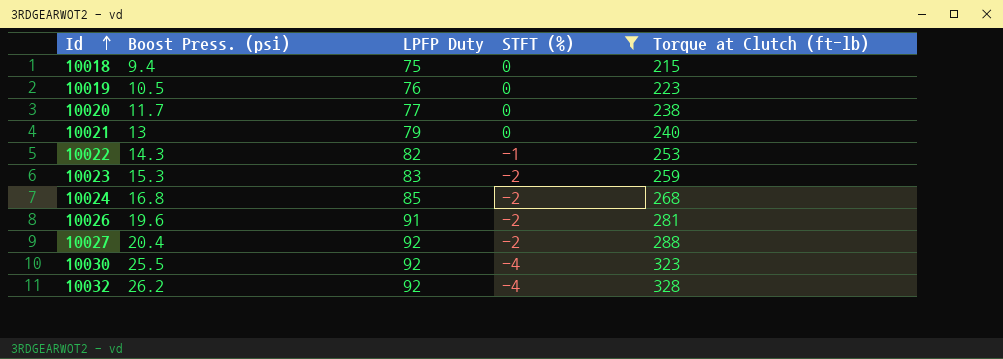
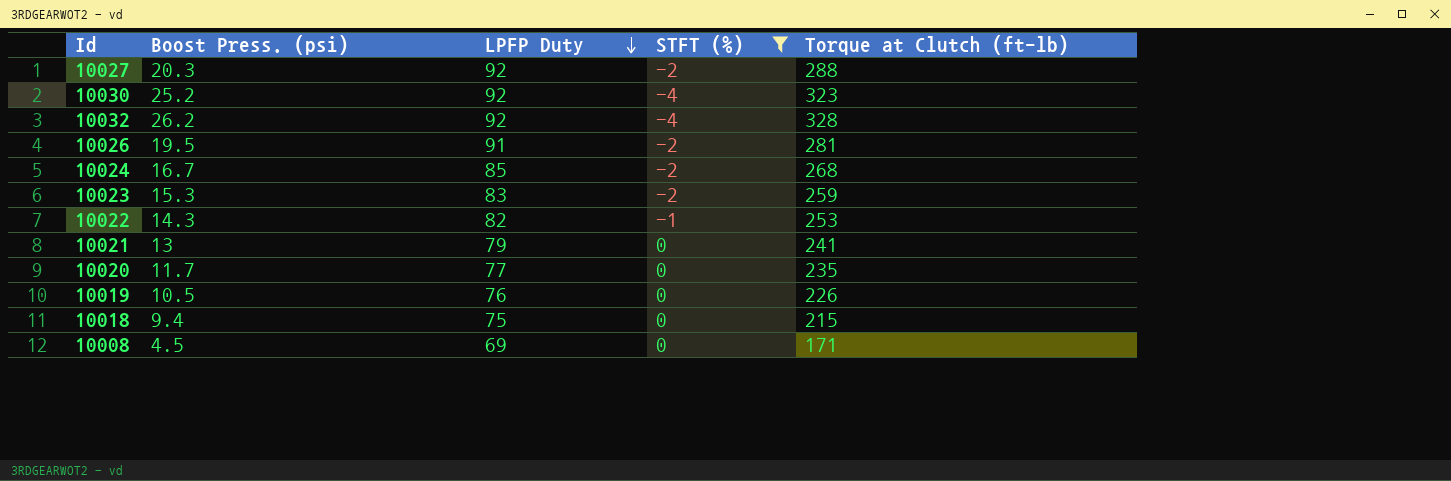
row order: Id ascending -> LPFP Duty descending
10027 | Boost Press. (psi): 20.4 -> 20.3
10030 | Boost Press. (psi): 25.5 -> 25.2
10026 | Boost Press. (psi): 19.6 -> 19.5
10024 | Boost Press. (psi): 16.8 -> 16.7
10021 | Torque at Clutch (ft-lb): 240 -> 241
10020 | Torque at Clutch (ft-lb): 238 -> 235
10019 | Torque at Clutch (ft-lb): 223 -> 226
row 10008: none -> 4.5 | 69 | 0 | 171

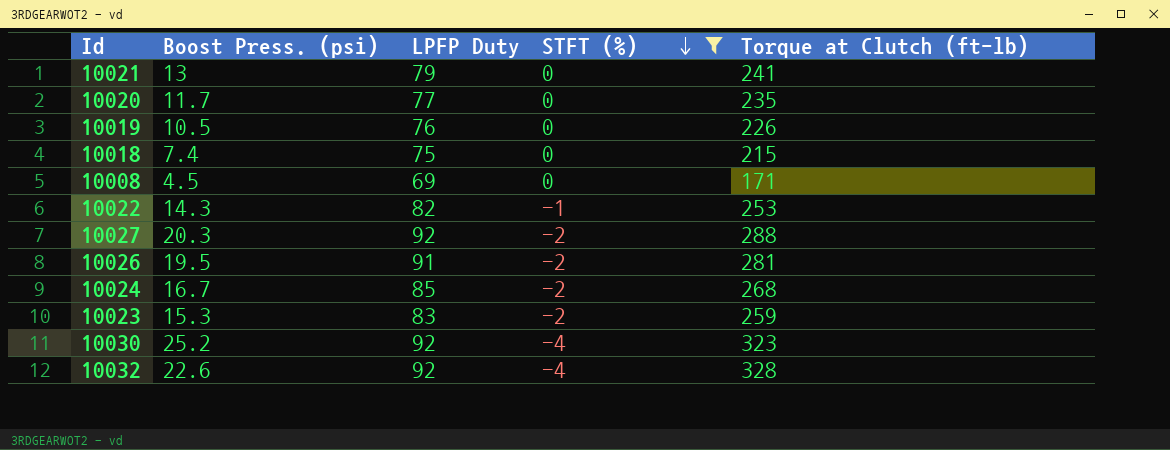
row order: LPFP Duty descending -> STFT (%) descending
10018 | Boost Press. (psi): 9.4 -> 7.4
10032 | Boost Press. (psi): 26.2 -> 22.6

